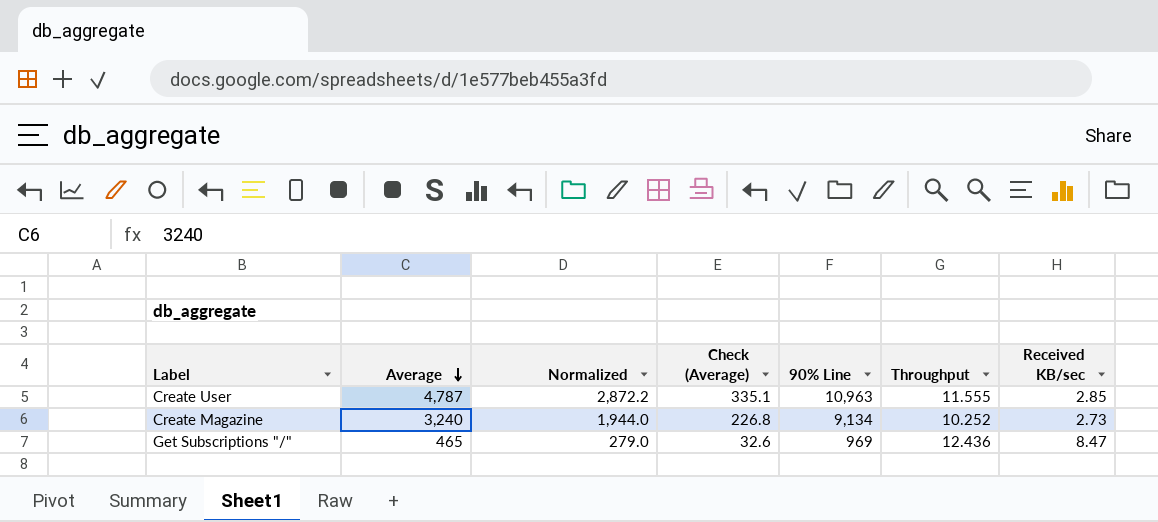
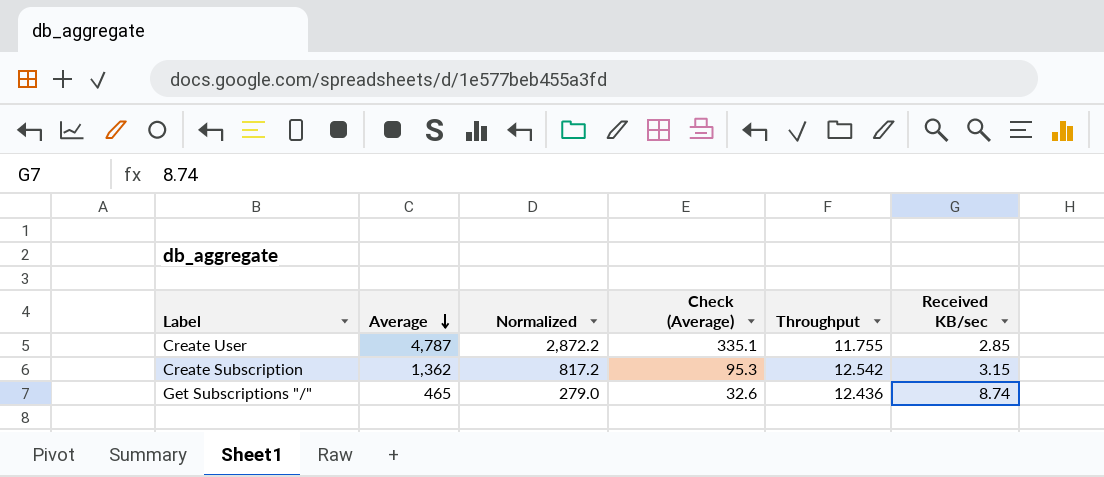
column 90% Line | position: 5 -> none
row Create Magazine: 3,240 | 1,944.0 | 226.8 | 9,134 | 10.252 | 2.73 -> none
Create User | Throughput: 11.555 -> 11.755
row Create Subscription: none -> 1,362 | 817.2 | 95.3 | 12.542 | 3.15
Get Subscriptions "/" | Received KB/sec: 8.47 -> 8.74

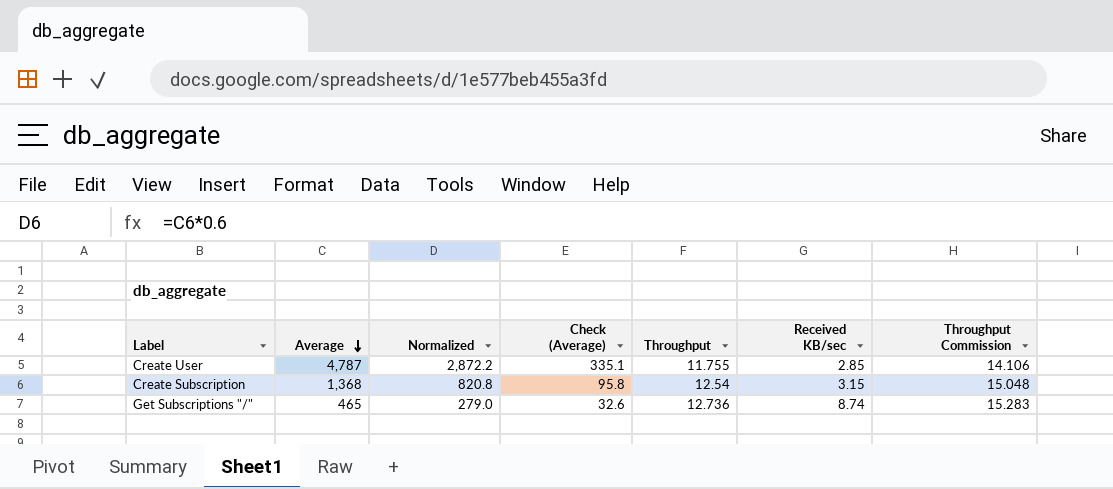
column Throughput Commission | formula: none -> [Throughput] * 1.2
Create Subscription | Average: 1,362 -> 1,368
Create Subscription | Normalized: 817.2 -> 820.8
Create Subscription | Check (Average): 95.3 -> 95.8
Create Subscription | Throughput: 12.542 -> 12.54
Get Subscriptions "/" | Throughput: 12.436 -> 12.736

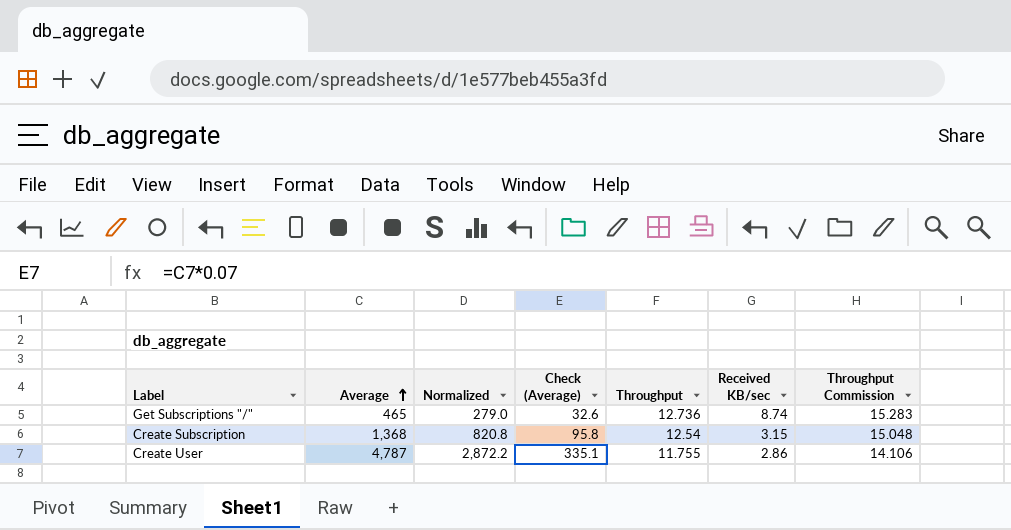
row order: Average descending -> Average ascending
Create User | Received KB/sec: 2.85 -> 2.86

